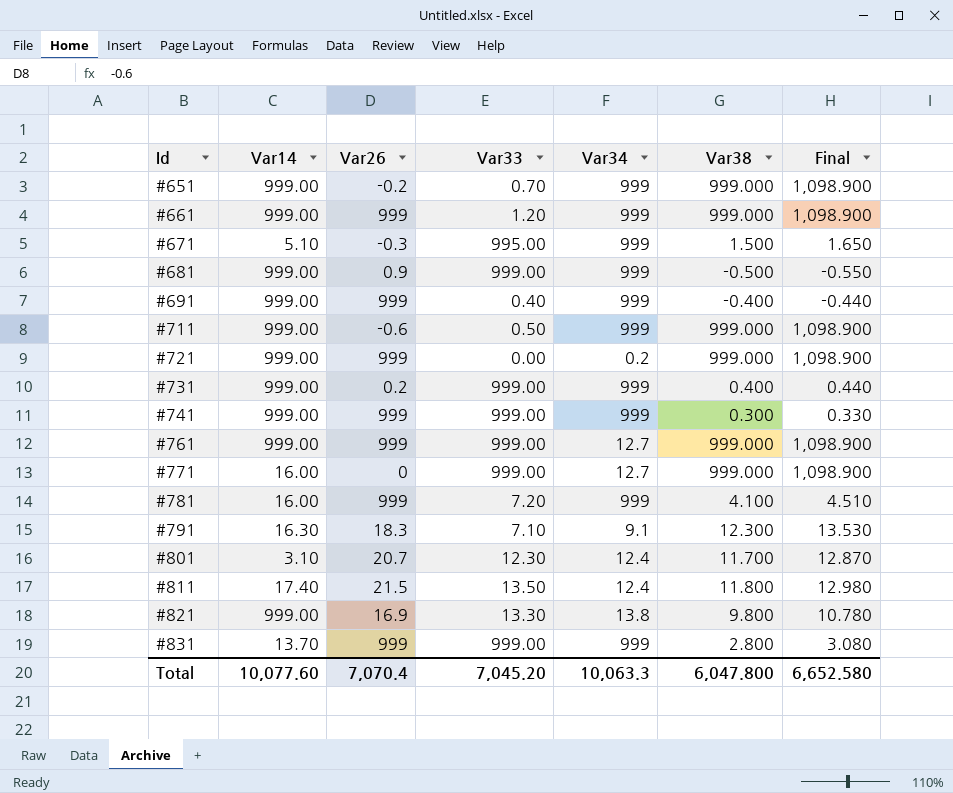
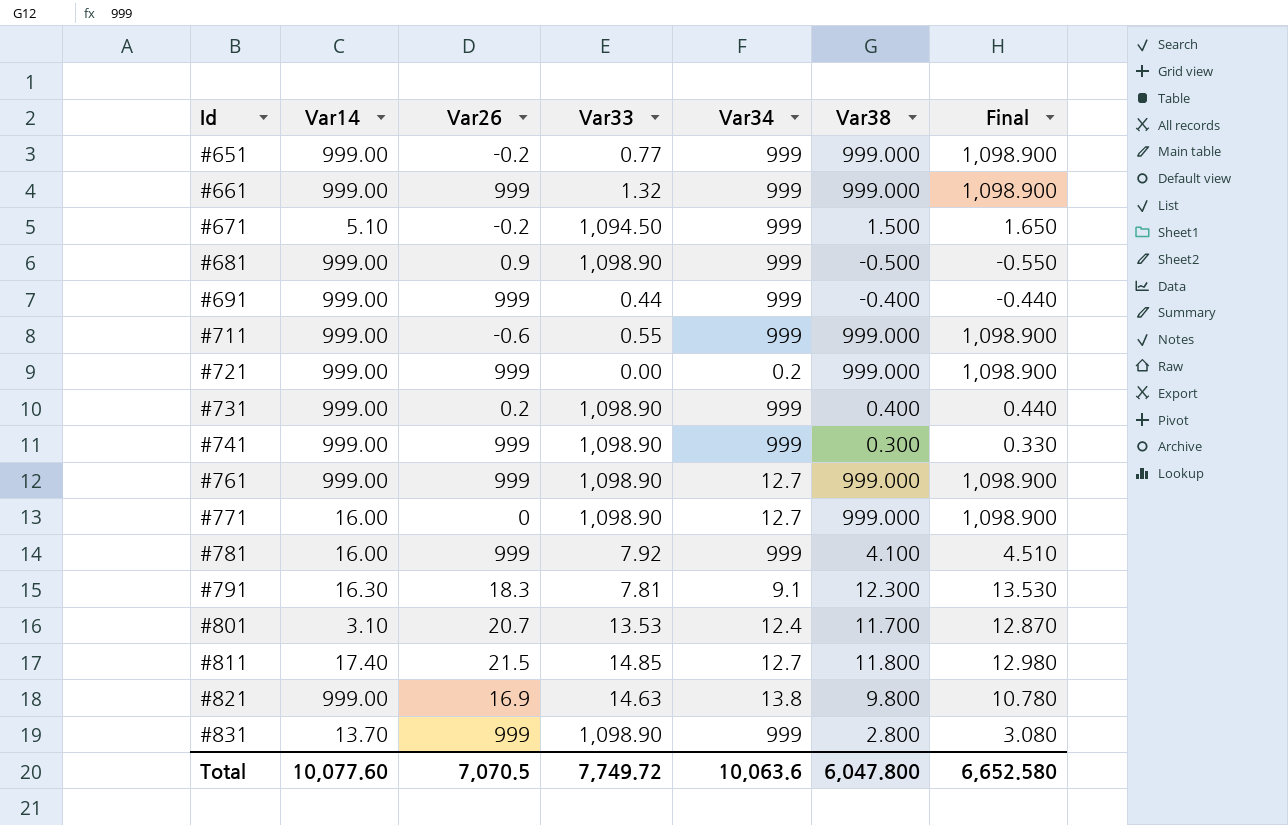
#651 | Var33: 0.70 -> 0.77
#661 | Var33: 1.20 -> 1.32
#671 | Var26: -0.3 -> -0.2
#671 | Var33: 995.00 -> 1,094.50
#681 | Var33: 999.00 -> 1,098.90
#691 | Var33: 0.40 -> 0.44
#711 | Var33: 0.50 -> 0.55
#731 | Var33: 999.00 -> 1,098.90
#741 | Var33: 999.00 -> 1,098.90
#761 | Var33: 999.00 -> 1,098.90
#771 | Var33: 999.00 -> 1,098.90
#781 | Var33: 7.20 -> 7.92
#791 | Var33: 7.10 -> 7.81
#801 | Var33: 12.30 -> 13.53
#811 | Var33: 13.50 -> 14.85
#811 | Var34: 12.4 -> 12.7
#821 | Var33: 13.30 -> 14.63
#831 | Var33: 999.00 -> 1,098.90
Total | Var26: 7,070.4 -> 7,070.5
Total | Var33: 7,045.20 -> 7,749.72
Total | Var34: 10,063.3 -> 10,063.6

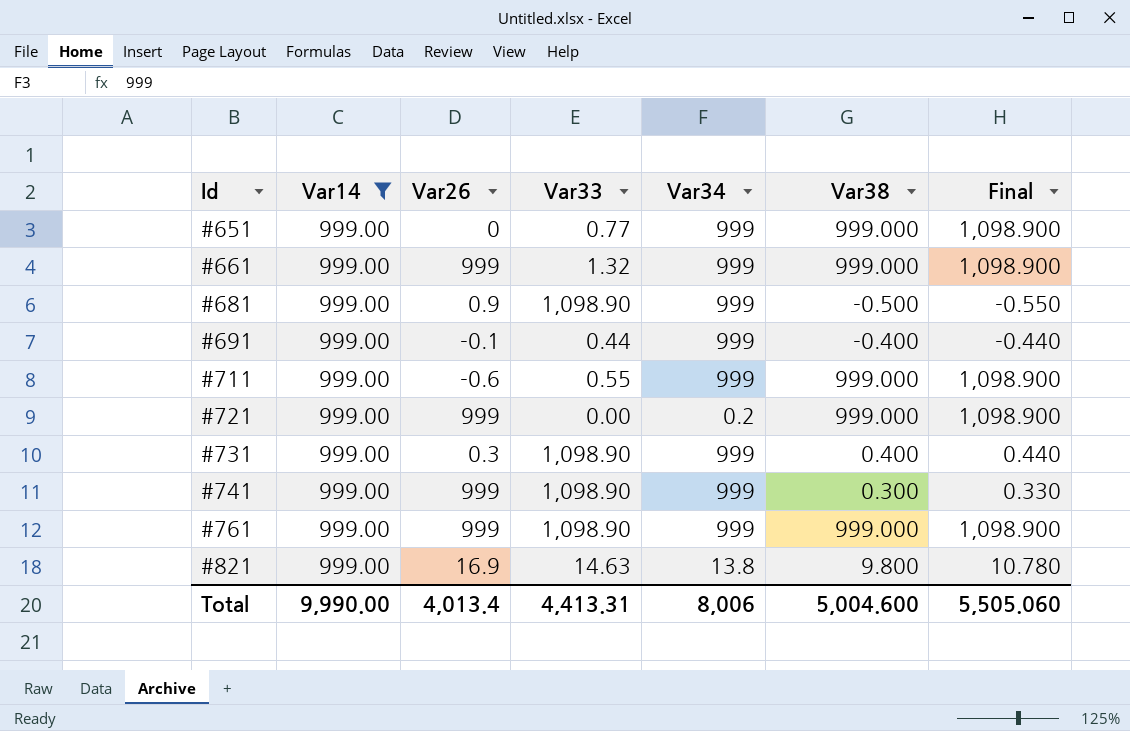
filter: none -> Var14 = 999.00
#651 | Var26: -0.2 -> 0
#691 | Var26: 999 -> -0.1
#731 | Var26: 0.2 -> 0.3
#761 | Var34: 12.7 -> 999
Total | Var14: 10,077.60 -> 9,990.00
Total | Var26: 7,070.5 -> 4,013.4
Total | Var33: 7,749.72 -> 4,413.31
Total | Var34: 10,063.6 -> 8,006
Total | Var38: 6,047.800 -> 5,004.600
Total | Final: 6,652.580 -> 5,505.060

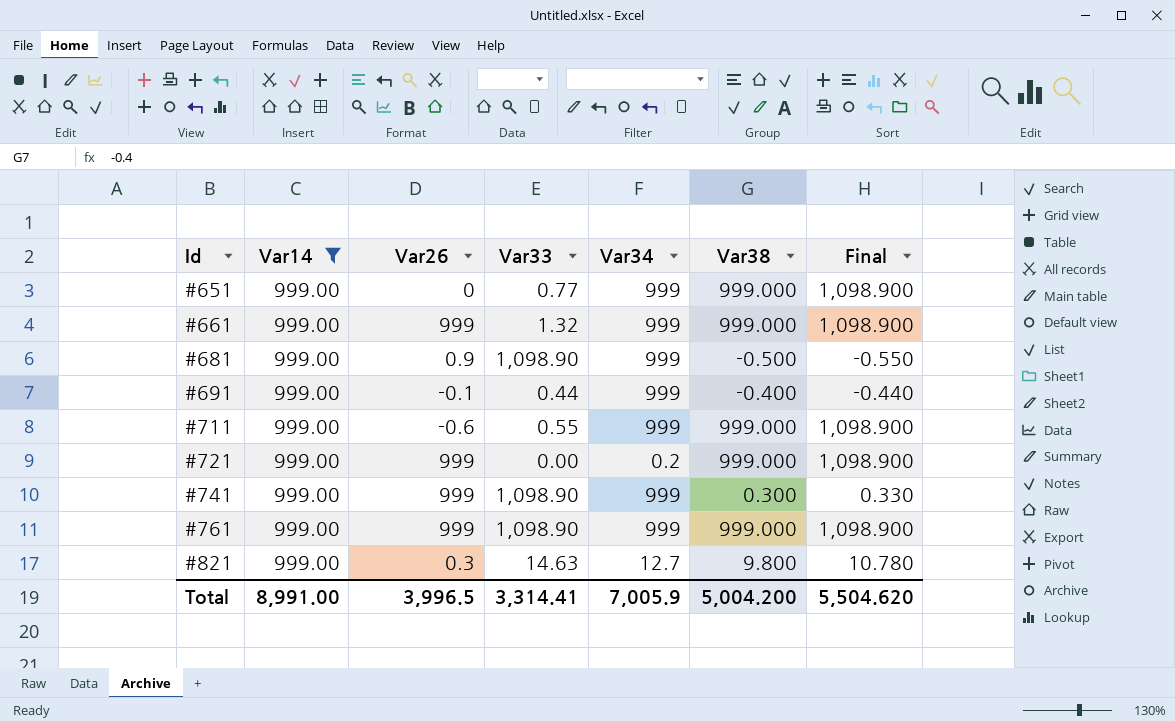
row #731: 999.00 | 0.3 | 1,098.90 | 999 | 0.400 | 0.440 -> none
#821 | Var26: 16.9 -> 0.3
#821 | Var34: 13.8 -> 12.7
Total | Var14: 9,990.00 -> 8,991.00
Total | Var26: 4,013.4 -> 3,996.5
Total | Var33: 4,413.31 -> 3,314.41
Total | Var34: 8,006 -> 7,005.9
Total | Var38: 5,004.600 -> 5,004.200
Total | Final: 5,505.060 -> 5,504.620

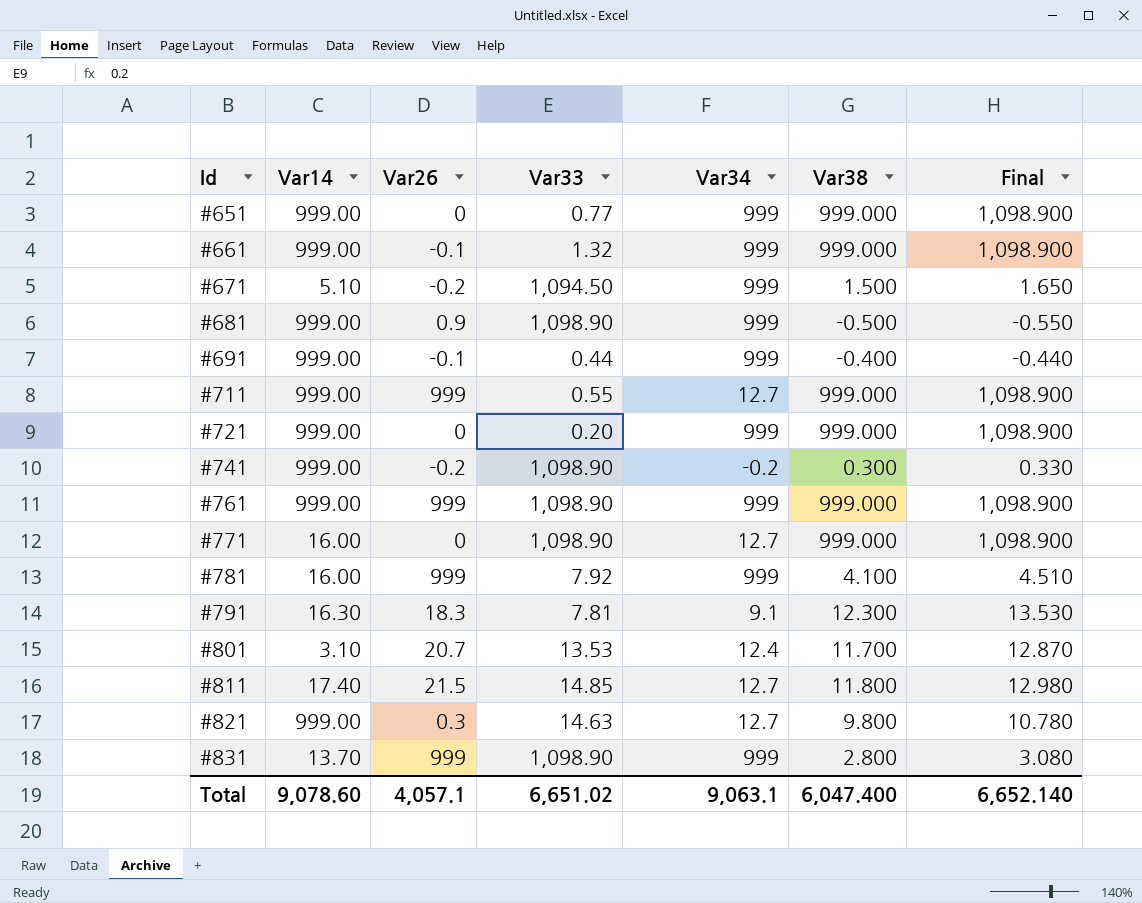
filter: Var14 = 999.00 -> none
#661 | Var26: 999 -> -0.1
#711 | Var26: -0.6 -> 999
#711 | Var34: 999 -> 12.7
#721 | Var26: 999 -> 0
#721 | Var33: 0.00 -> 0.20
#721 | Var34: 0.2 -> 999
#741 | Var26: 999 -> -0.2
#741 | Var34: 999 -> -0.2
Total | Var14: 8,991.00 -> 9,078.60
Total | Var26: 3,996.5 -> 4,057.1
Total | Var33: 3,314.41 -> 6,651.02
Total | Var34: 7,005.9 -> 9,063.1
Total | Var38: 5,004.200 -> 6,047.400
Total | Final: 5,504.620 -> 6,652.140

